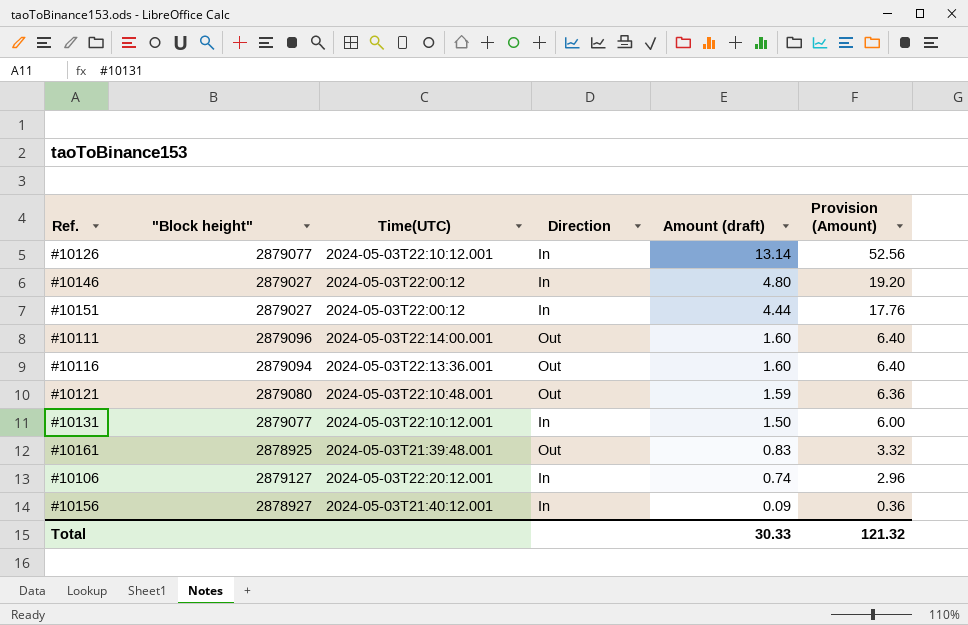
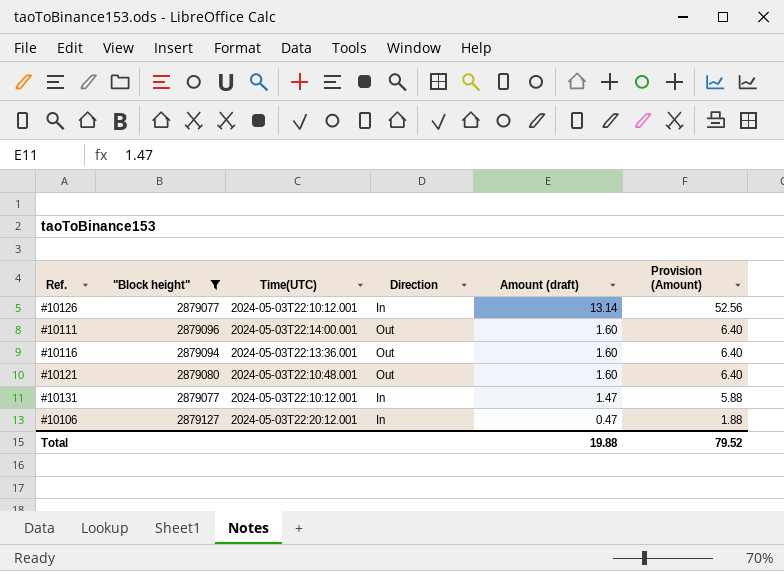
filter: none -> "Block height" >= 2879077
#10121 | Amount (draft): 1.59 -> 1.60
#10121 | Provision (Amount): 6.36 -> 6.40
#10131 | Amount (draft): 1.50 -> 1.47
#10131 | Provision (Amount): 6.00 -> 5.88
#10106 | Amount (draft): 0.74 -> 0.47
#10106 | Provision (Amount): 2.96 -> 1.88
Total | Amount (draft): 30.33 -> 19.88
Total | Provision (Amount): 121.32 -> 79.52

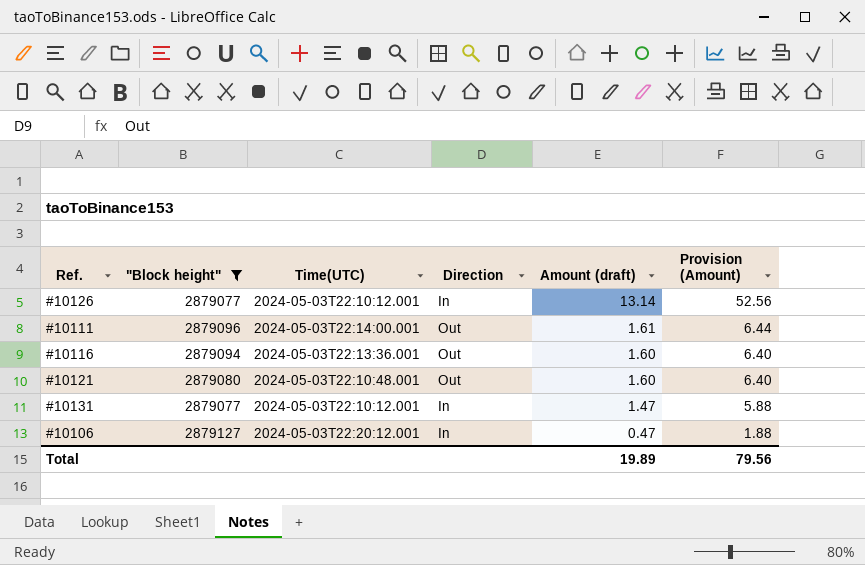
#10111 | Amount (draft): 1.60 -> 1.61
#10111 | Provision (Amount): 6.40 -> 6.44
Total | Amount (draft): 19.88 -> 19.89
Total | Provision (Amount): 79.52 -> 79.56

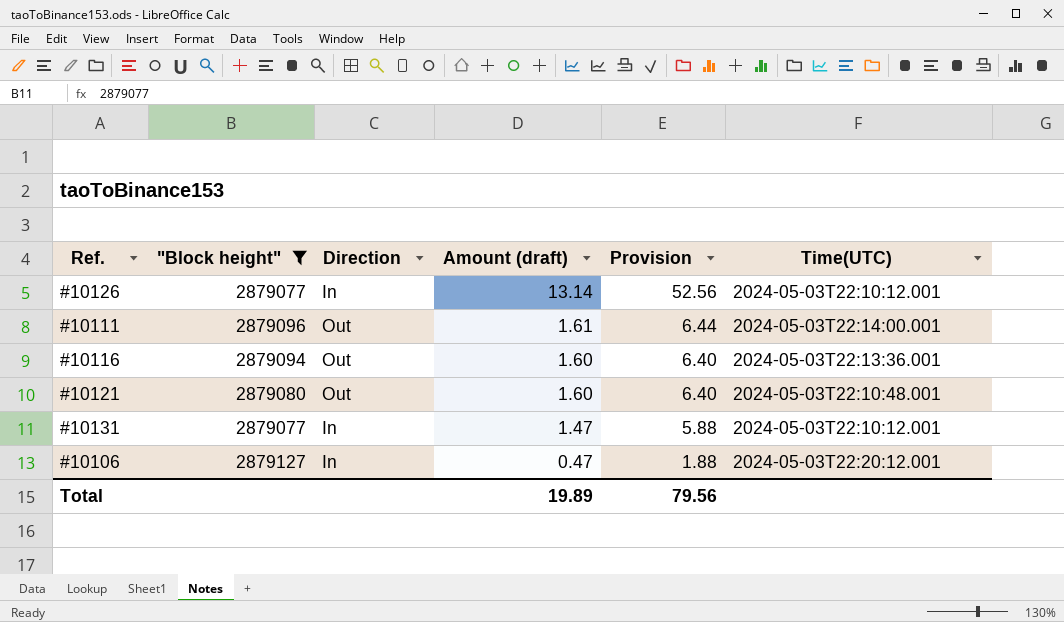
column name: Provision (Amount) -> Provision
column Time(UTC) | position: 3 -> 6

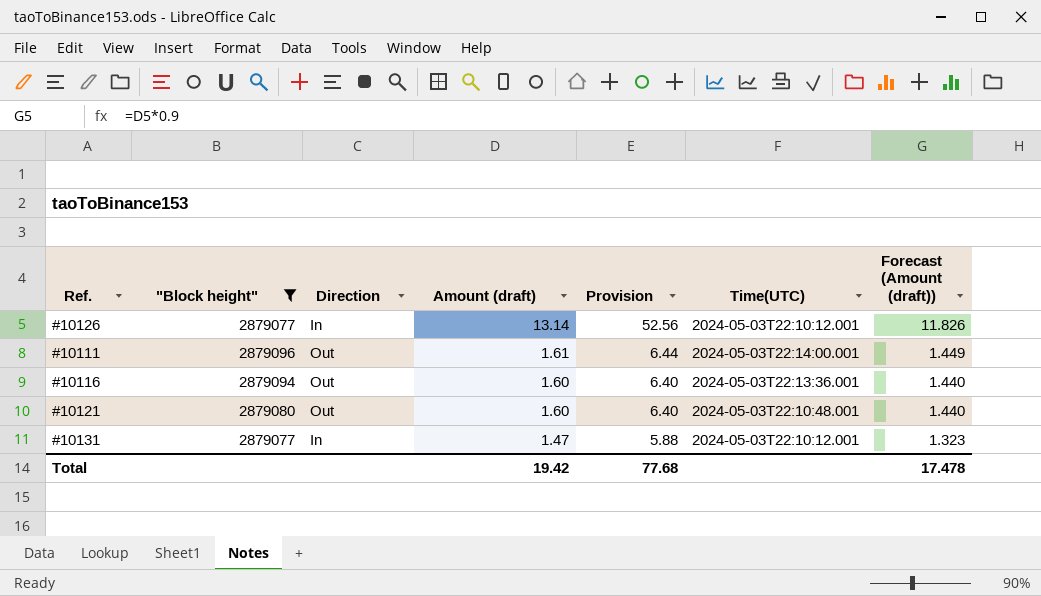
column Forecast (Amount (draft)) | formula: none -> [Amount (draft)] * 0.9
row #10106: 2879127 | In | 0.47 | 1.88 | 2024-05-03T22:20:12.001 -> none
Total | Amount (draft): 19.89 -> 19.42
Total | Provision: 79.56 -> 77.68

